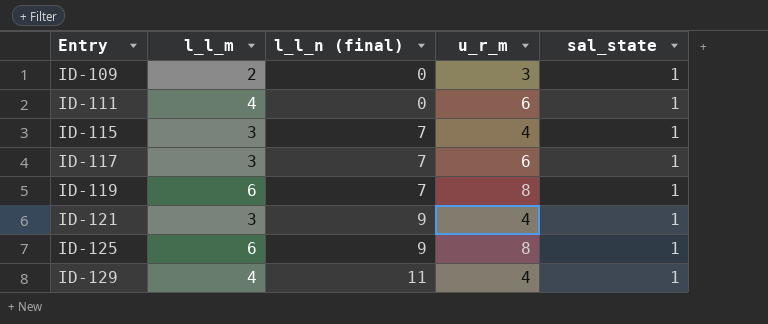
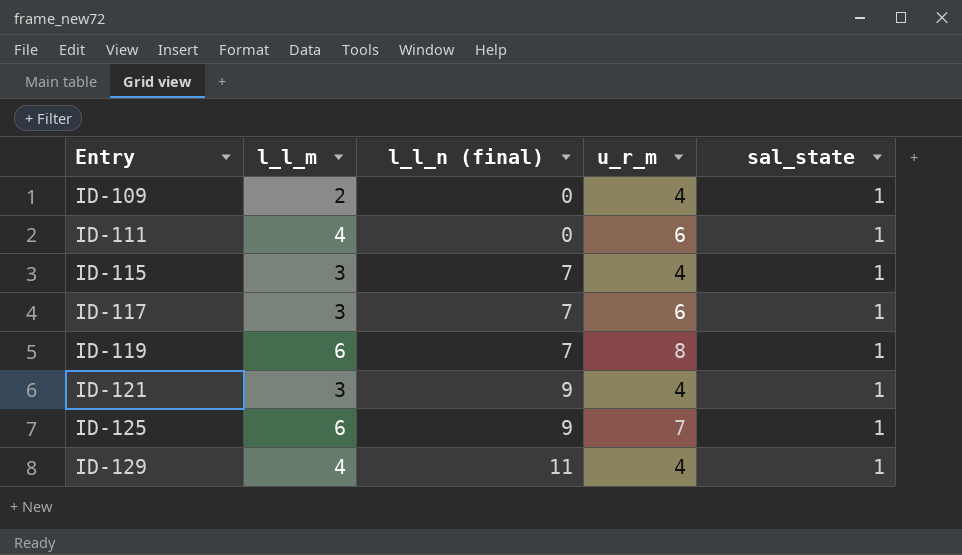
ID-109 | u_r_m: 3 -> 4
ID-125 | u_r_m: 8 -> 7

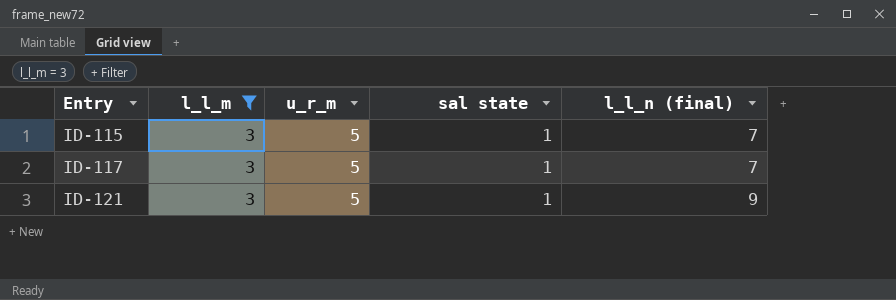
filter: none -> l_l_m = 3
column name: sal_state -> sal state
column l_l_n (final) | position: 3 -> 5
ID-115 | u_r_m: 4 -> 5
ID-117 | u_r_m: 6 -> 5
ID-121 | u_r_m: 4 -> 5

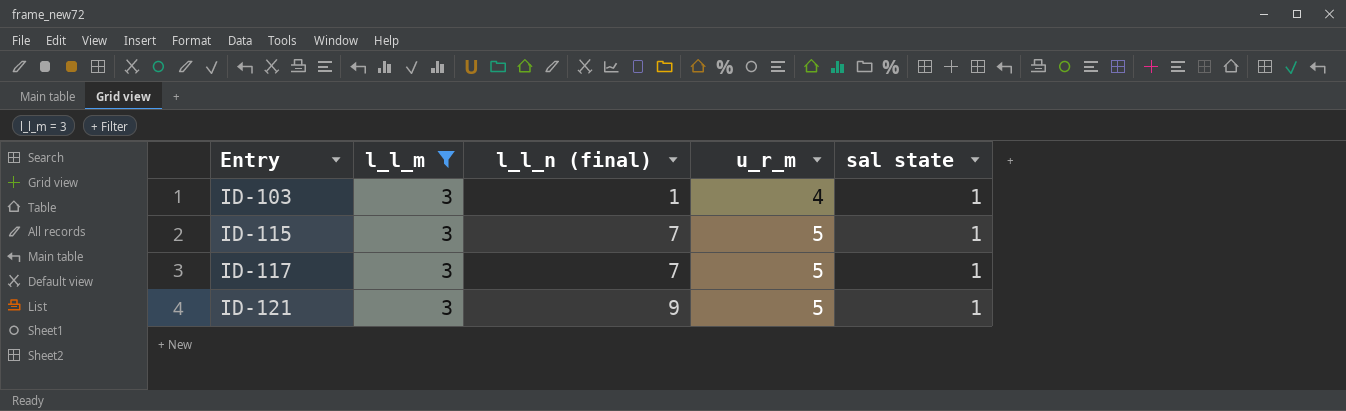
column l_l_n (final) | position: 5 -> 3
row ID-103: none -> 3 | 1 | 4 | 1

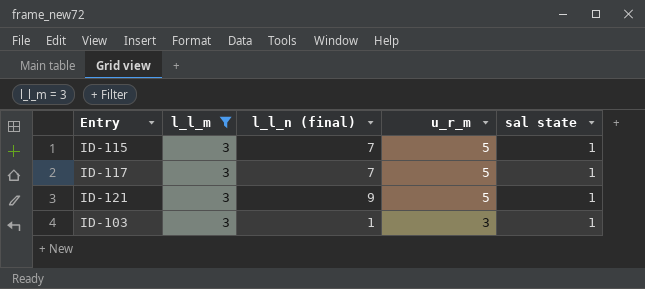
row order: Entry ascending -> u_r_m descending
ID-103 | u_r_m: 4 -> 3

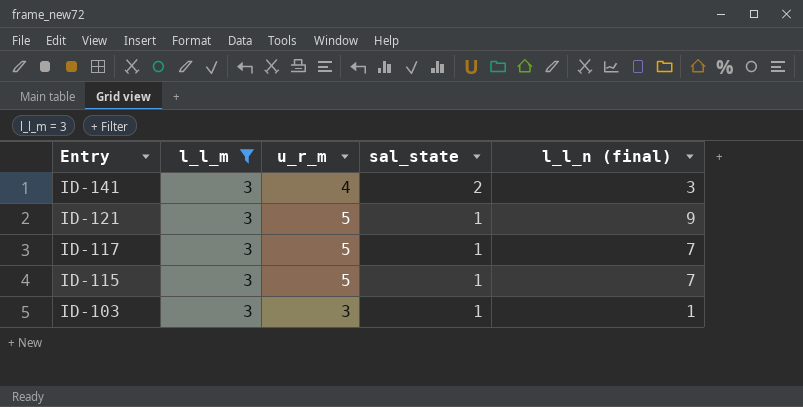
row order: u_r_m descending -> Entry descending
column name: sal state -> sal_state
column l_l_n (final) | position: 3 -> 5
row ID-141: none -> 3 | 4 | 2 | 3

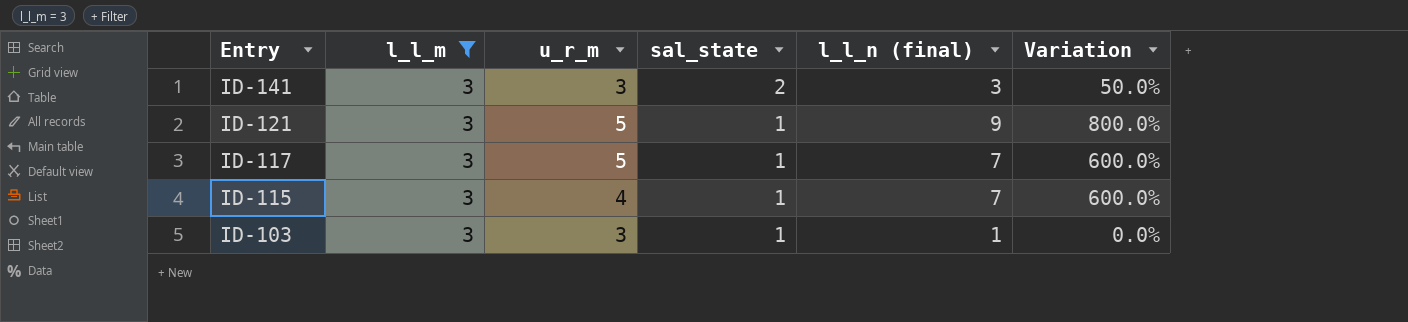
column Variation | formula: none -> ([l_l_n (final)] - [sal_state]) / [sal_state]
ID-141 | u_r_m: 4 -> 3
ID-115 | u_r_m: 5 -> 4

